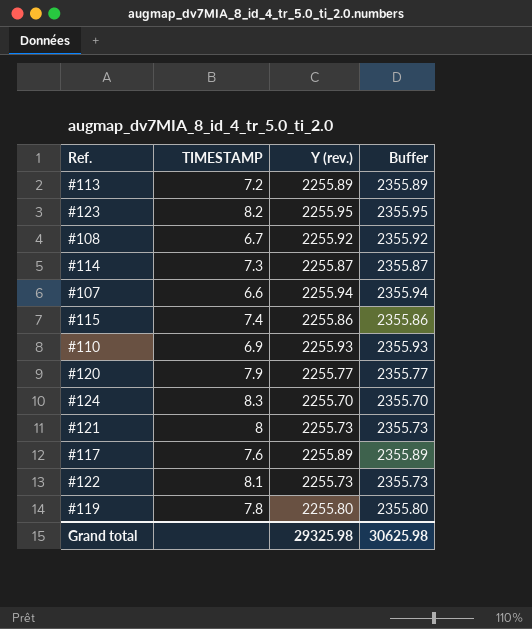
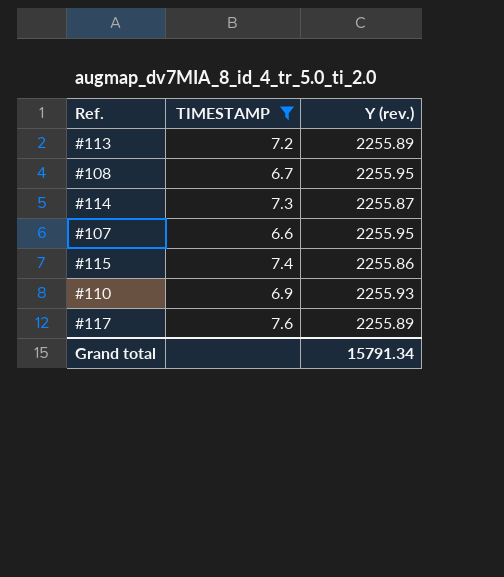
filter: none -> TIMESTAMP <= 7.6
column Buffer | formula: [Y (rev.)] + 100 -> none
#108 | Y (rev.): 2255.92 -> 2255.95
#107 | Y (rev.): 2255.94 -> 2255.95
Grand total | Y (rev.): 29325.98 -> 15791.34

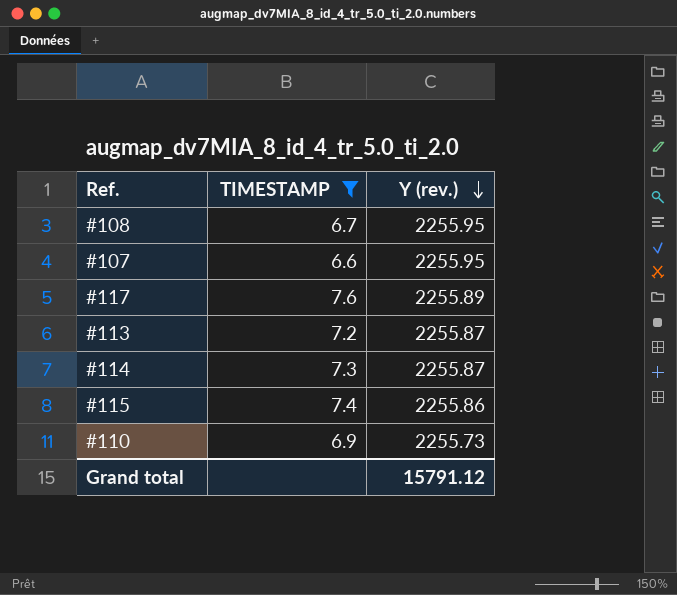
row order: none -> Y (rev.) descending
#113 | Y (rev.): 2255.89 -> 2255.87
#110 | Y (rev.): 2255.93 -> 2255.73
Grand total | Y (rev.): 15791.34 -> 15791.12

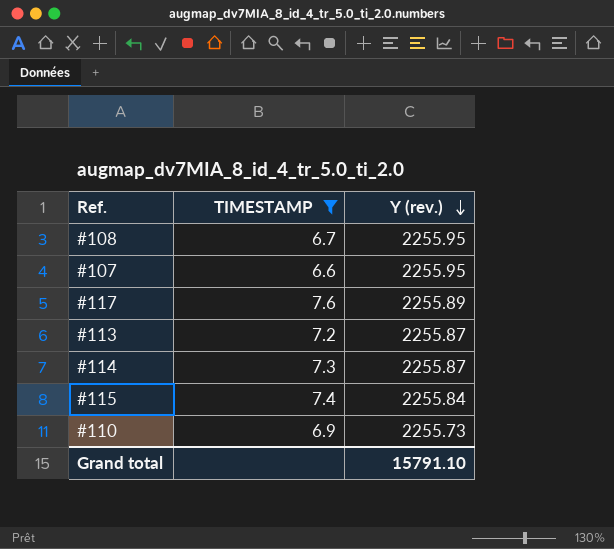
#115 | Y (rev.): 2255.86 -> 2255.84
Grand total | Y (rev.): 15791.12 -> 15791.10

